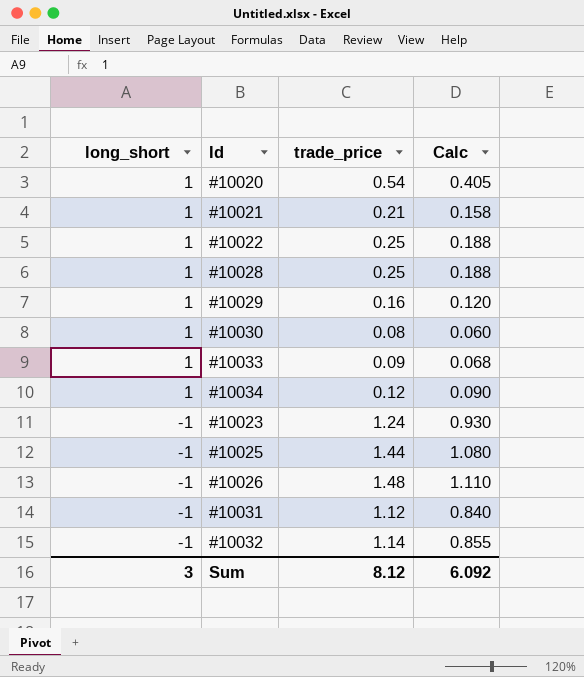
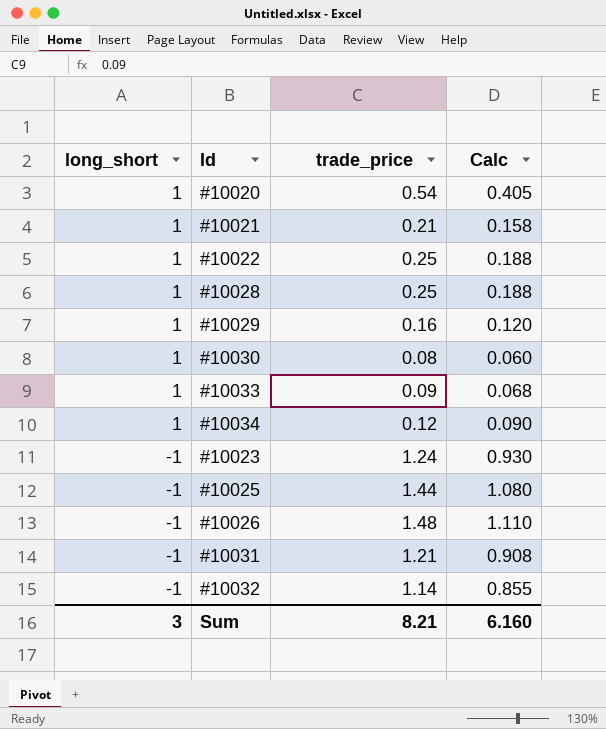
#10031 | trade_price: 1.12 -> 1.21
#10031 | Calc: 0.840 -> 0.908
Sum | trade_price: 8.12 -> 8.21
Sum | Calc: 6.092 -> 6.160

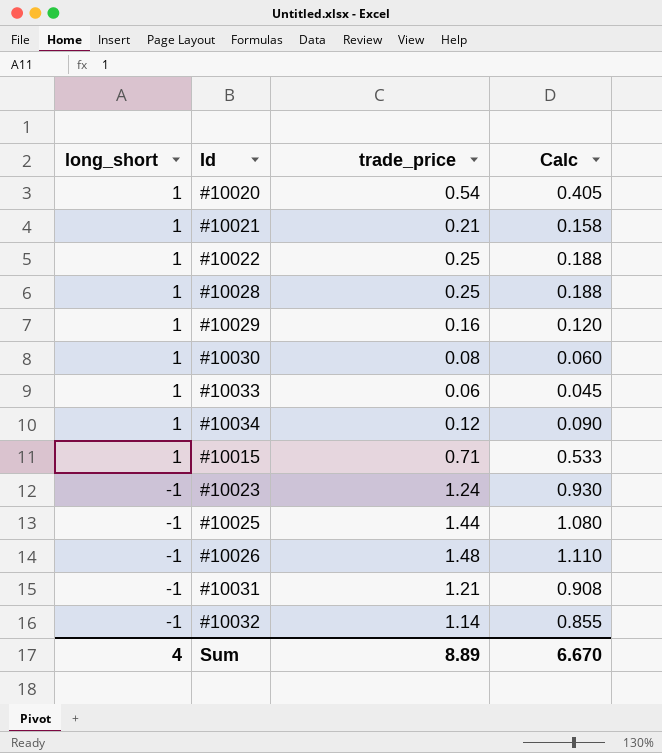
#10033 | trade_price: 0.09 -> 0.06
#10033 | Calc: 0.068 -> 0.045
row #10015: none -> 1 | 0.71 | 0.533
Sum | long_short: 3 -> 4
Sum | trade_price: 8.21 -> 8.89
Sum | Calc: 6.160 -> 6.670

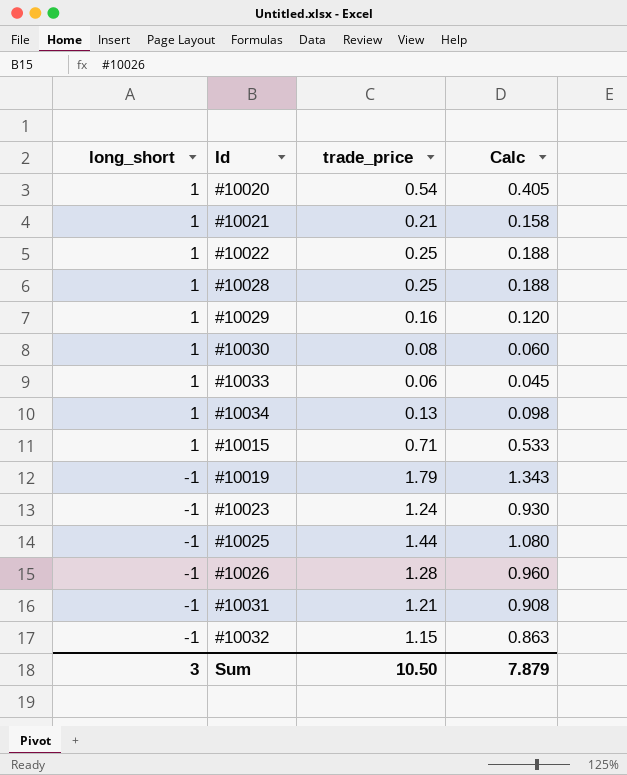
#10034 | trade_price: 0.12 -> 0.13
#10034 | Calc: 0.090 -> 0.098
row #10019: none -> -1 | 1.79 | 1.343
#10026 | trade_price: 1.48 -> 1.28
#10026 | Calc: 1.110 -> 0.960
#10032 | trade_price: 1.14 -> 1.15
#10032 | Calc: 0.855 -> 0.863
Sum | long_short: 4 -> 3
Sum | trade_price: 8.89 -> 10.50
Sum | Calc: 6.670 -> 7.879

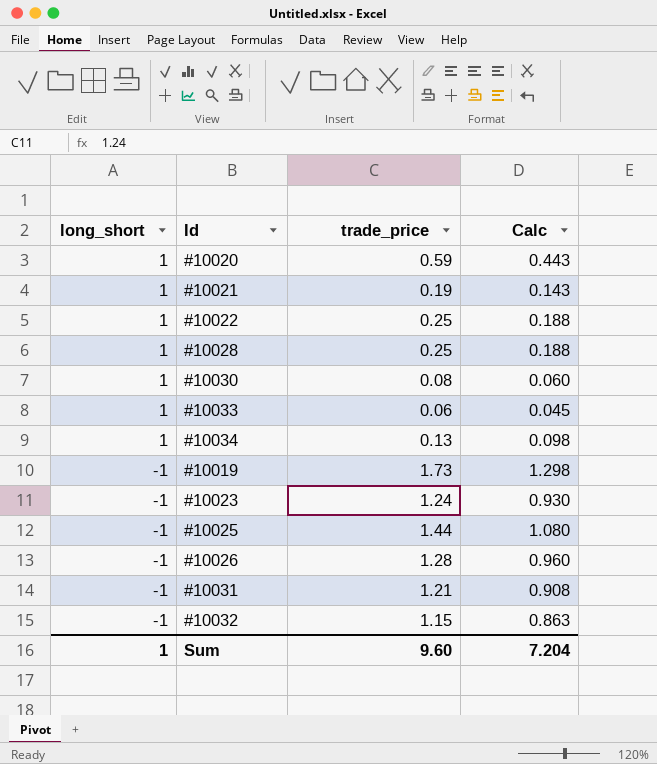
row #10029: 1 | 0.16 | 0.120 -> none
row #10015: 1 | 0.71 | 0.533 -> none
#10020 | trade_price: 0.54 -> 0.59
#10020 | Calc: 0.405 -> 0.443
#10021 | trade_price: 0.21 -> 0.19
#10021 | Calc: 0.158 -> 0.143
#10019 | trade_price: 1.79 -> 1.73
#10019 | Calc: 1.343 -> 1.298
Sum | long_short: 3 -> 1
Sum | trade_price: 10.50 -> 9.60
Sum | Calc: 7.879 -> 7.204

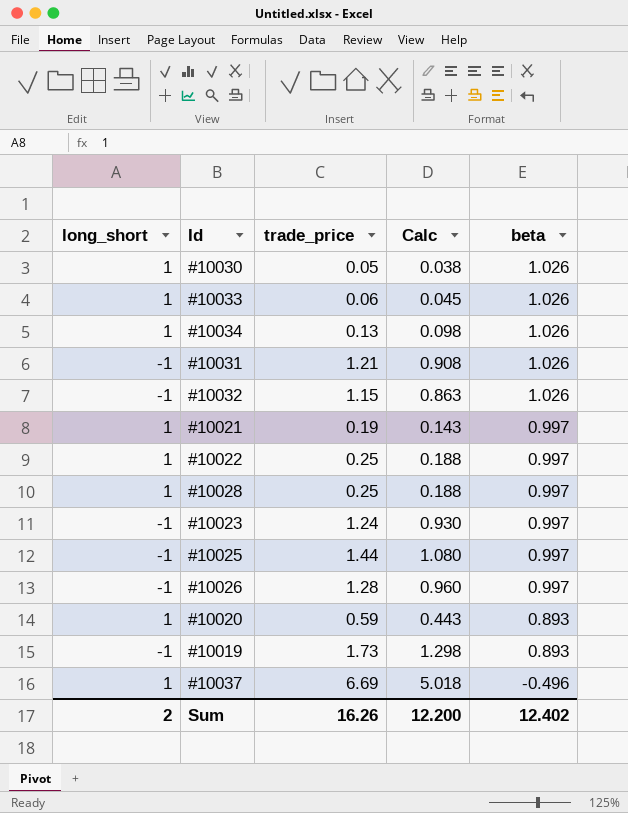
row order: long_short descending -> beta descending
column beta | position: none -> 5
#10030 | trade_price: 0.08 -> 0.05
#10030 | Calc: 0.060 -> 0.038
row #10037: none -> 1 | 6.69 | 5.018 | -0.496
Sum | long_short: 1 -> 2
Sum | trade_price: 9.60 -> 16.26
Sum | Calc: 7.204 -> 12.200

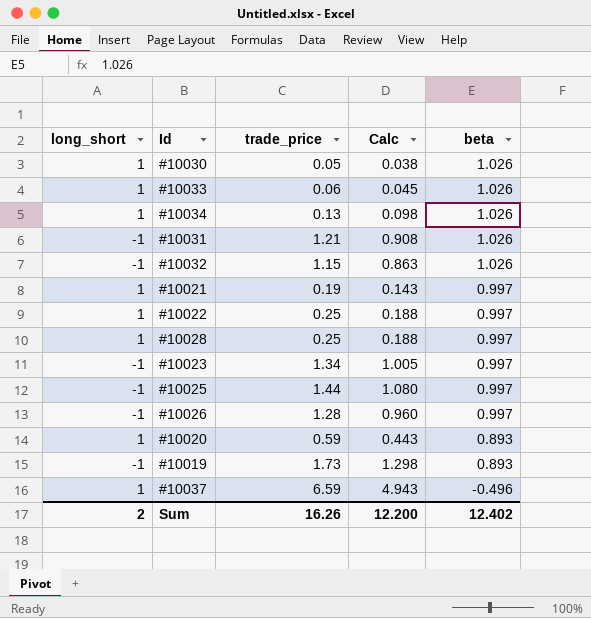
#10023 | trade_price: 1.24 -> 1.34
#10023 | Calc: 0.930 -> 1.005
#10037 | trade_price: 6.69 -> 6.59
#10037 | Calc: 5.018 -> 4.943

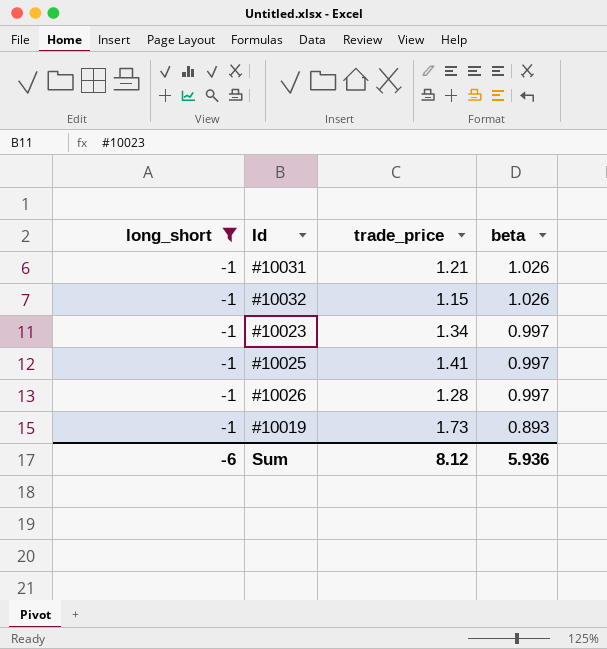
filter: none -> long_short = -1
column Calc | formula: [trade_price] * 0.75 -> none
#10025 | trade_price: 1.44 -> 1.41
Sum | long_short: 2 -> -6
Sum | trade_price: 16.26 -> 8.12
Sum | beta: 12.402 -> 5.936

